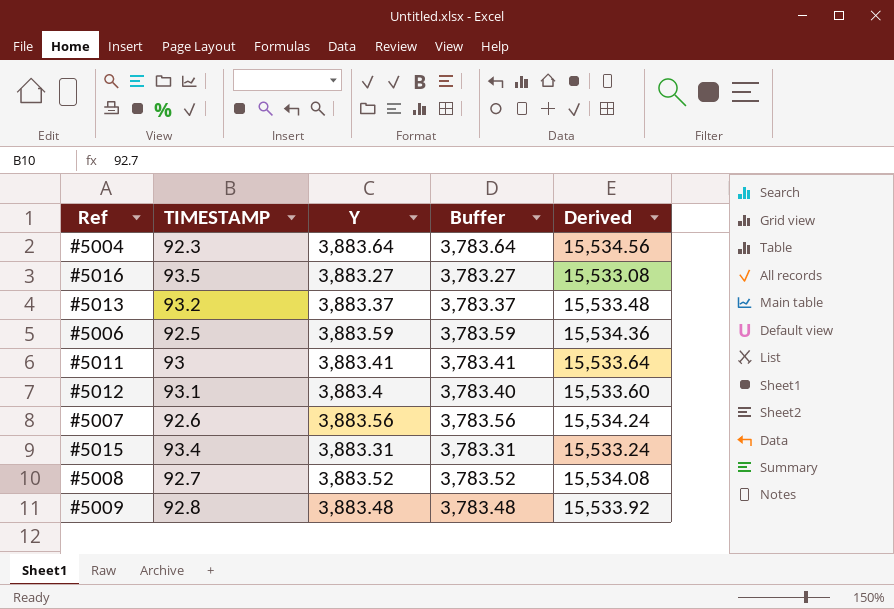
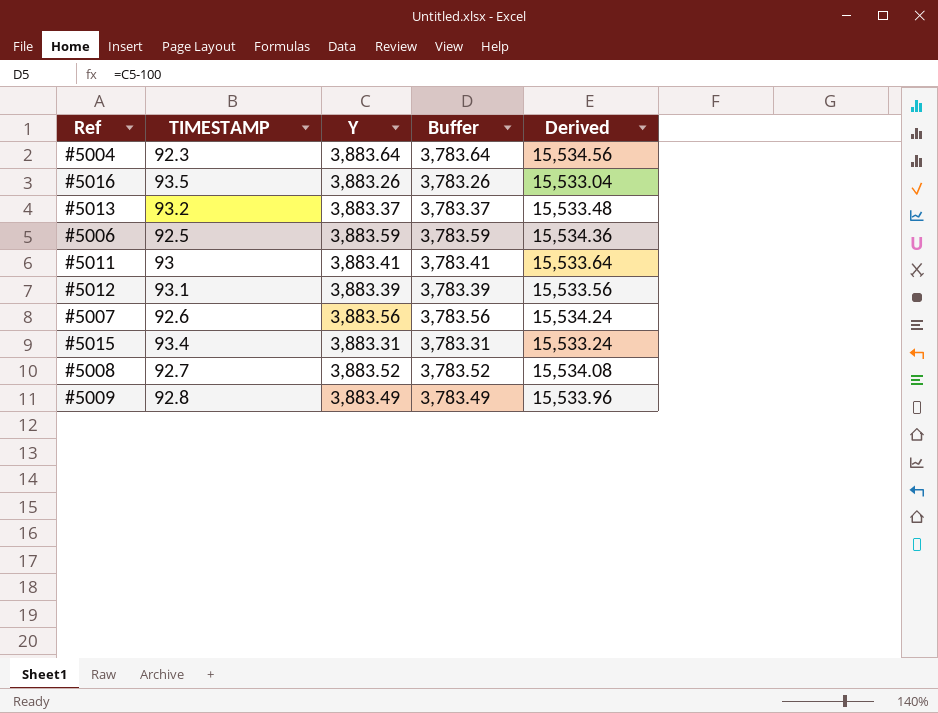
#5016 | Y: 3,883.27 -> 3,883.26
#5016 | Buffer: 3,783.27 -> 3,783.26
#5016 | Derived: 15,533.08 -> 15,533.04
#5012 | Y: 3,883.4 -> 3,883.39
#5012 | Buffer: 3,783.40 -> 3,783.39
#5012 | Derived: 15,533.60 -> 15,533.56
#5009 | Y: 3,883.48 -> 3,883.49
#5009 | Buffer: 3,783.48 -> 3,783.49
#5009 | Derived: 15,533.92 -> 15,533.96

